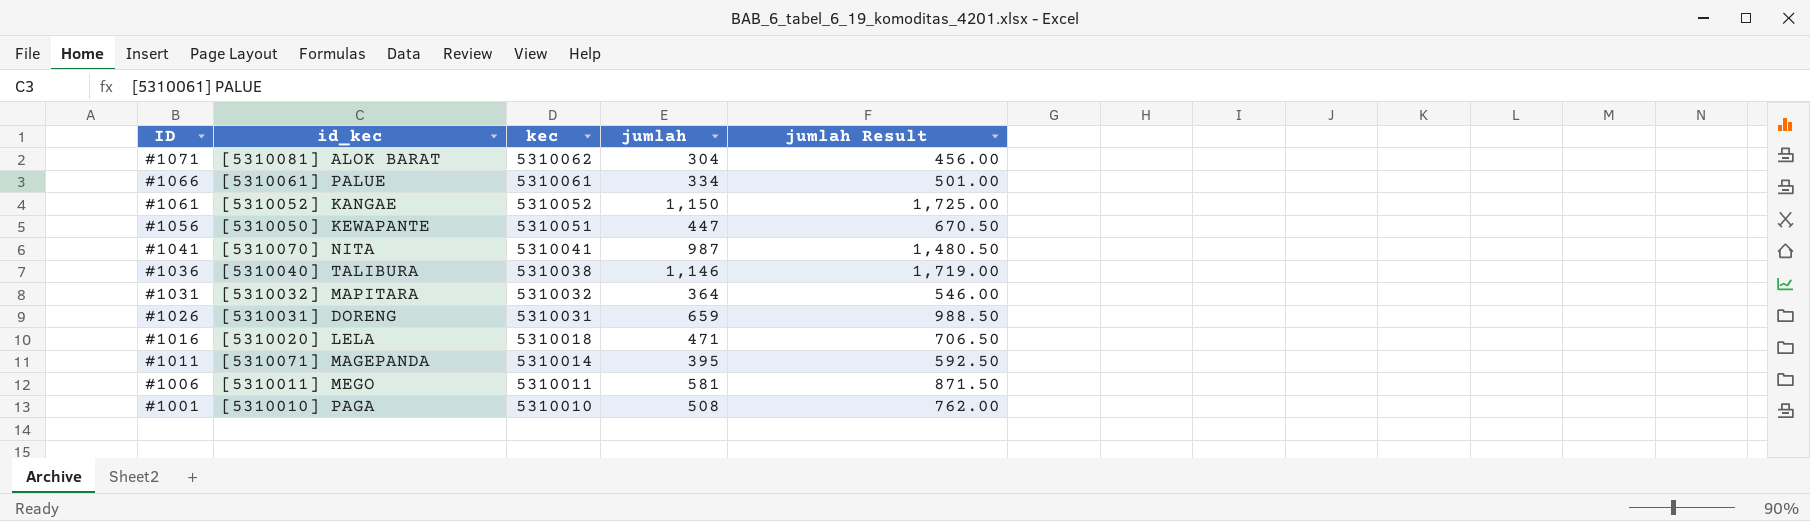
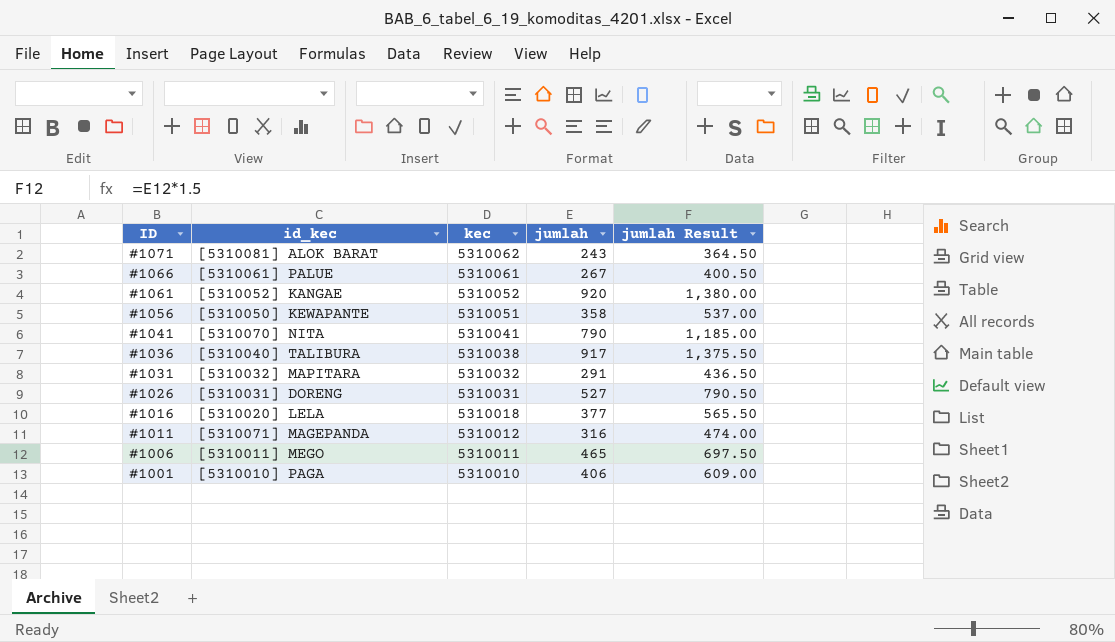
#1071 | jumlah: 304 -> 243
#1071 | jumlah Result: 456.00 -> 364.50
#1066 | jumlah: 334 -> 267
#1066 | jumlah Result: 501.00 -> 400.50
#1061 | jumlah: 1,150 -> 920
#1061 | jumlah Result: 1,725.00 -> 1,380.00
#1056 | jumlah: 447 -> 358
#1056 | jumlah Result: 670.50 -> 537.00
#1041 | jumlah: 987 -> 790
#1041 | jumlah Result: 1,480.50 -> 1,185.00
#1036 | jumlah: 1,146 -> 917
#1036 | jumlah Result: 1,719.00 -> 1,375.50
#1031 | jumlah: 364 -> 291
#1031 | jumlah Result: 546.00 -> 436.50
#1026 | jumlah: 659 -> 527
#1026 | jumlah Result: 988.50 -> 790.50
#1016 | jumlah: 471 -> 377
#1016 | jumlah Result: 706.50 -> 565.50
#1011 | kec: 5310014 -> 5310012
#1011 | jumlah: 395 -> 316
#1011 | jumlah Result: 592.50 -> 474.00
#1006 | jumlah: 581 -> 465
#1006 | jumlah Result: 871.50 -> 697.50
#1001 | jumlah: 508 -> 406
#1001 | jumlah Result: 762.00 -> 609.00

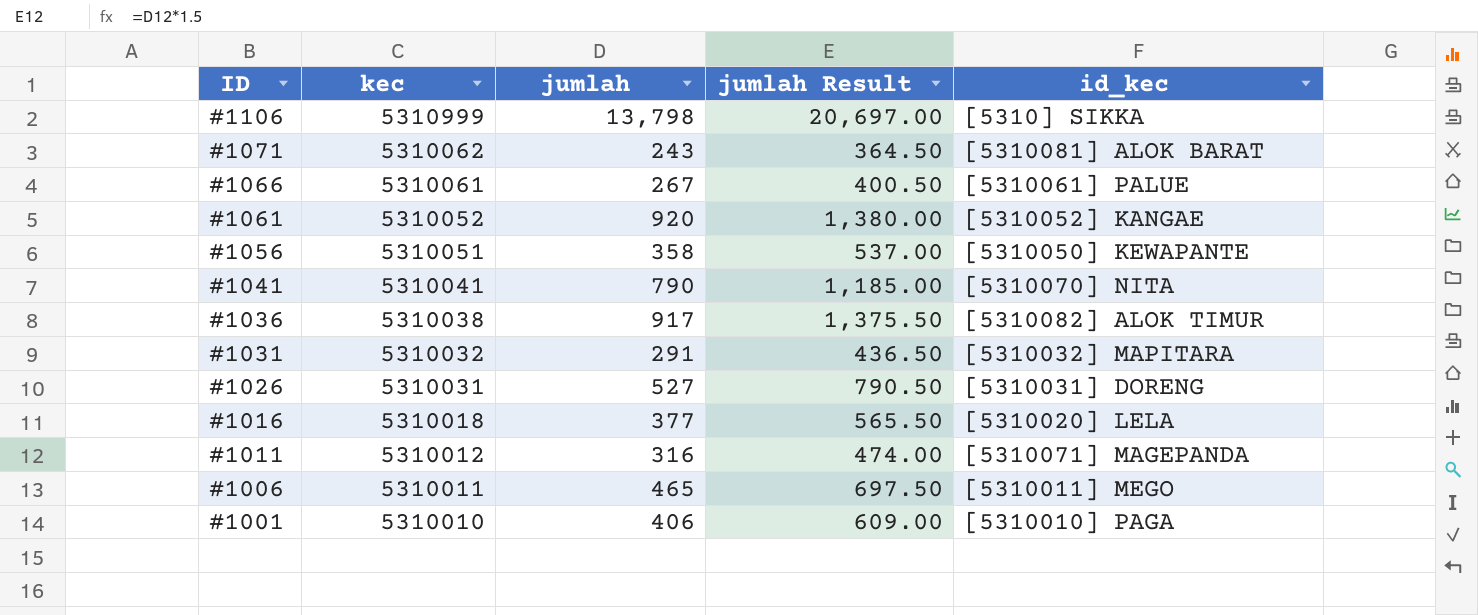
column id_kec | position: 2 -> 5
row #1106: none -> 5310999 | 13,798 | 20,697.00 | [5310] SIKKA
#1036 | id_kec: [5310040] TALIBURA -> [5310082] ALOK TIMUR

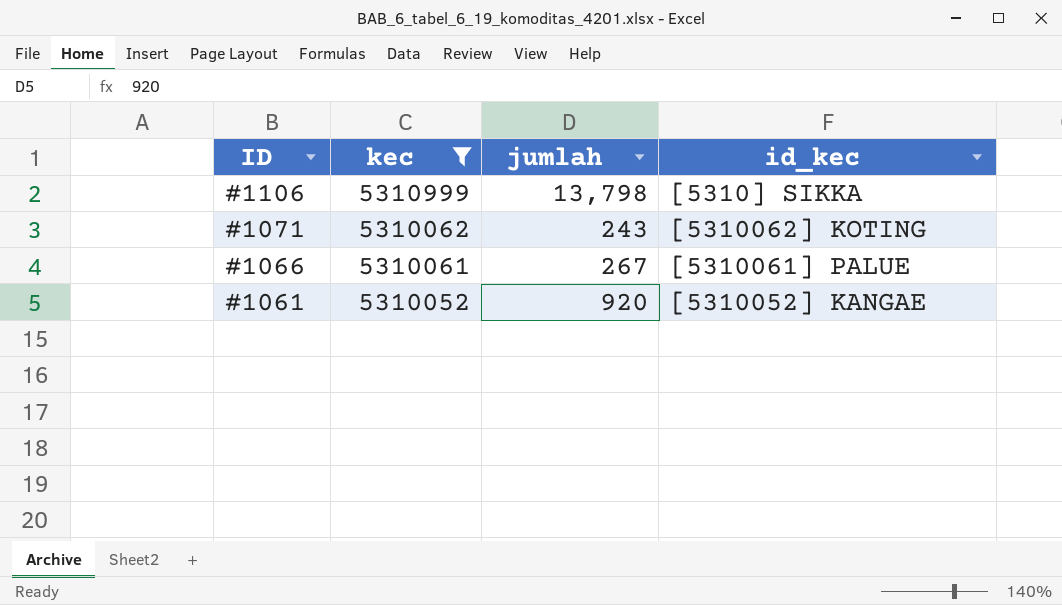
filter: none -> kec >= 5310052
column jumlah Result | formula: [jumlah] * 1.5 -> none
#1071 | id_kec: [5310081] ALOK BARAT -> [5310062] KOTING

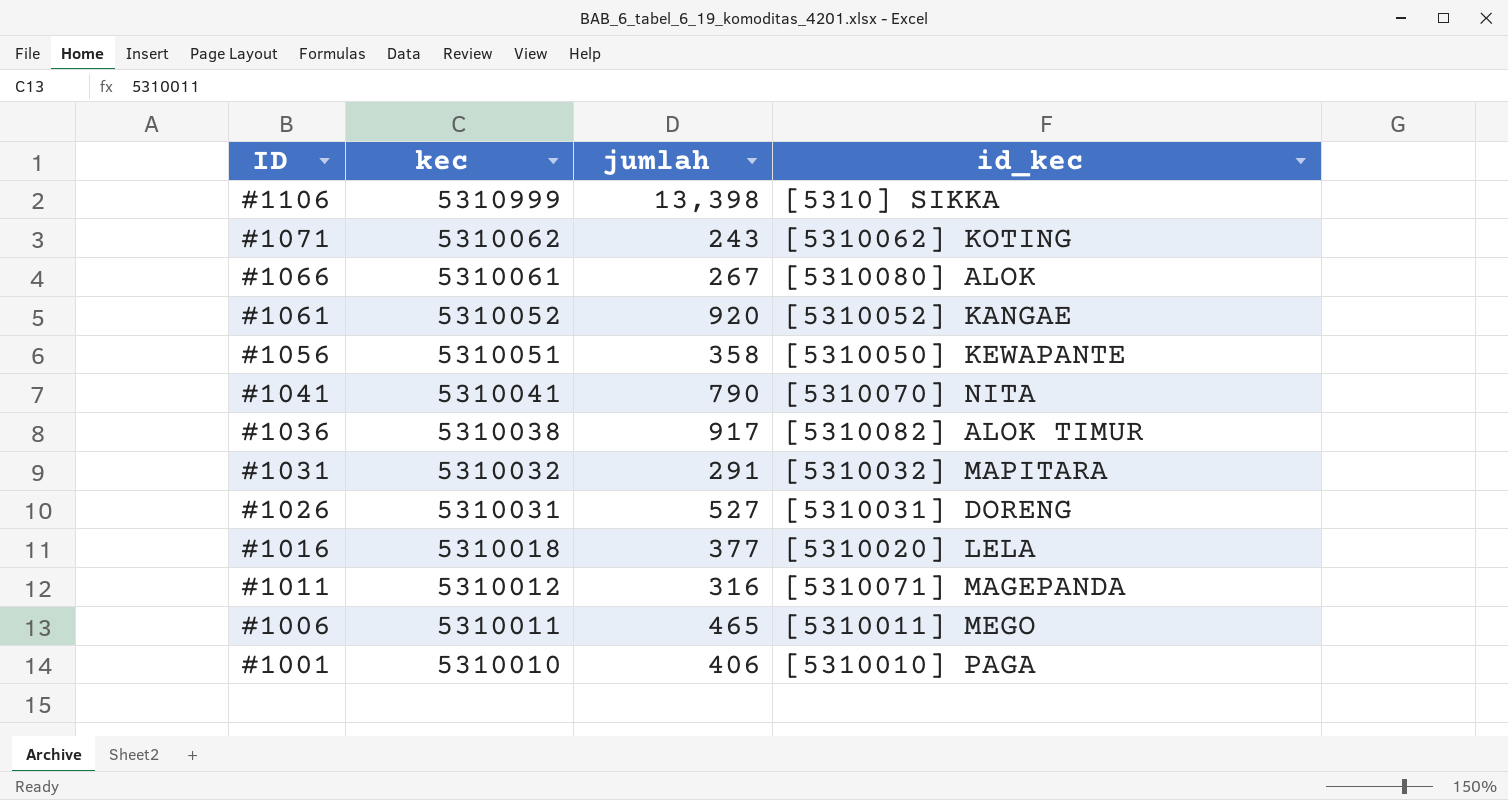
filter: kec >= 5310052 -> none
#1106 | jumlah: 13,798 -> 13,398
#1066 | id_kec: [5310061] PALUE -> [5310080] ALOK

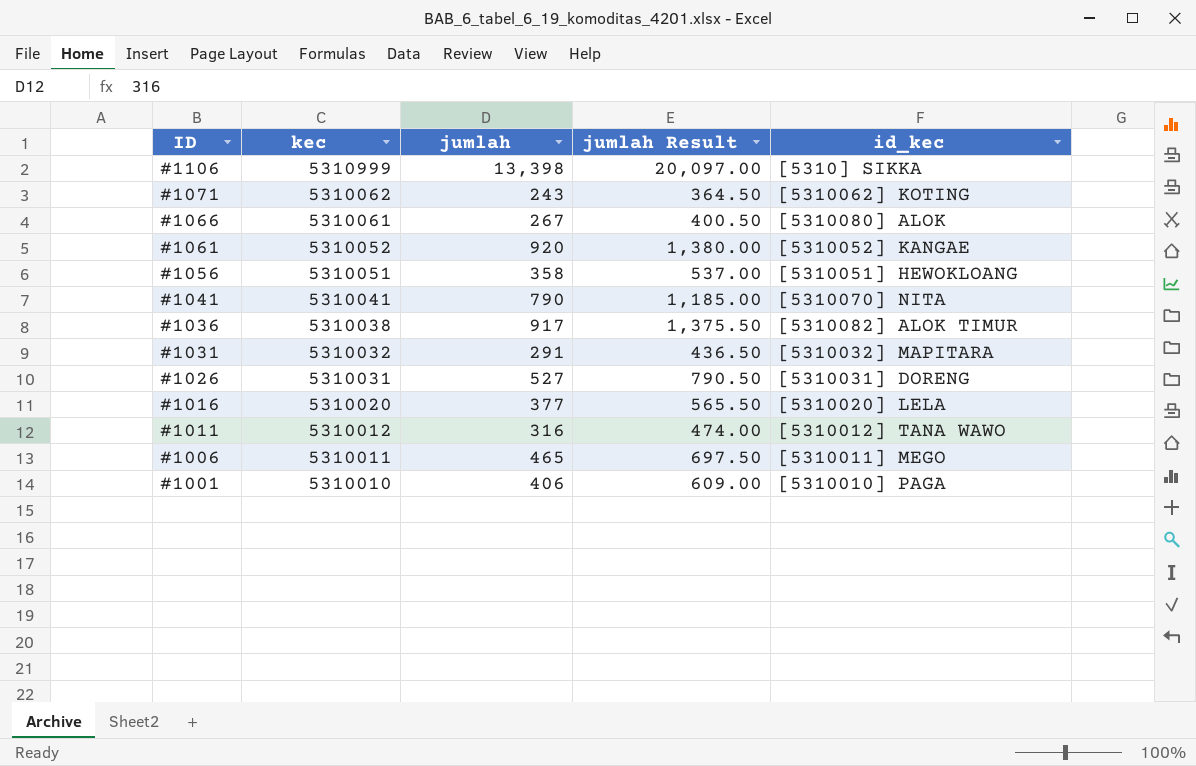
column jumlah Result | formula: none -> [jumlah] * 1.5
#1056 | id_kec: [5310050] KEWAPANTE -> [5310051] HEWOKLOANG
#1016 | kec: 5310018 -> 5310020
#1011 | id_kec: [5310071] MAGEPANDA -> [5310012] TANA WAWO

